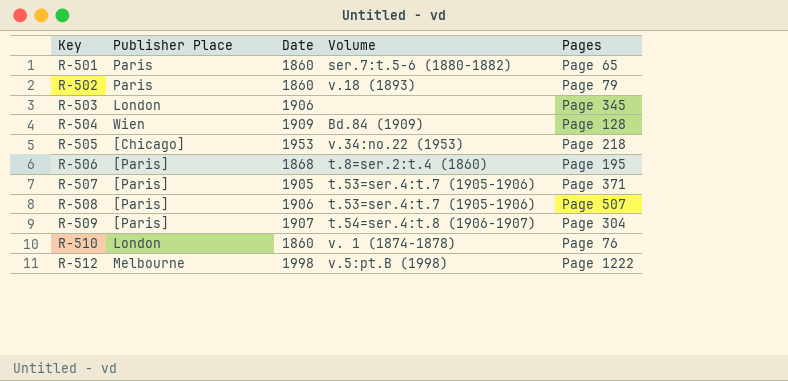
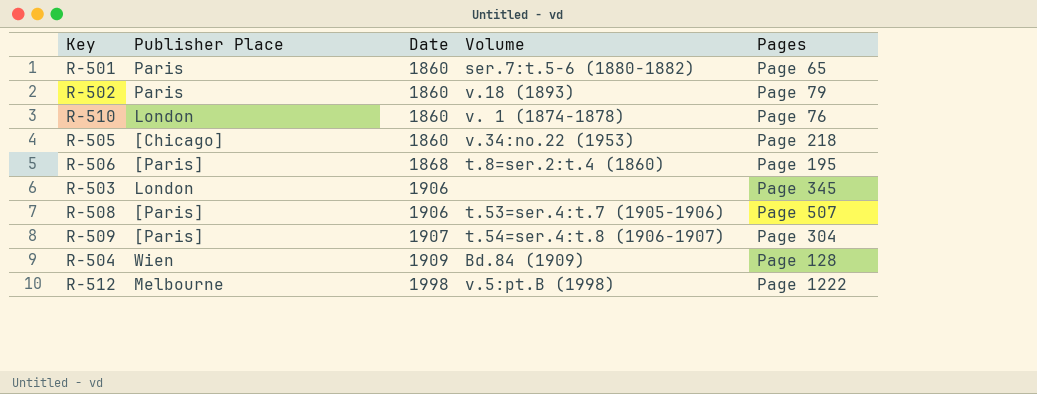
row order: Key ascending -> Date ascending
row R-507: [Paris] | 1905 | t.53=ser.4:t.7 (1905-1906) | Page 371 -> none
R-505 | Date: 1953 -> 1860

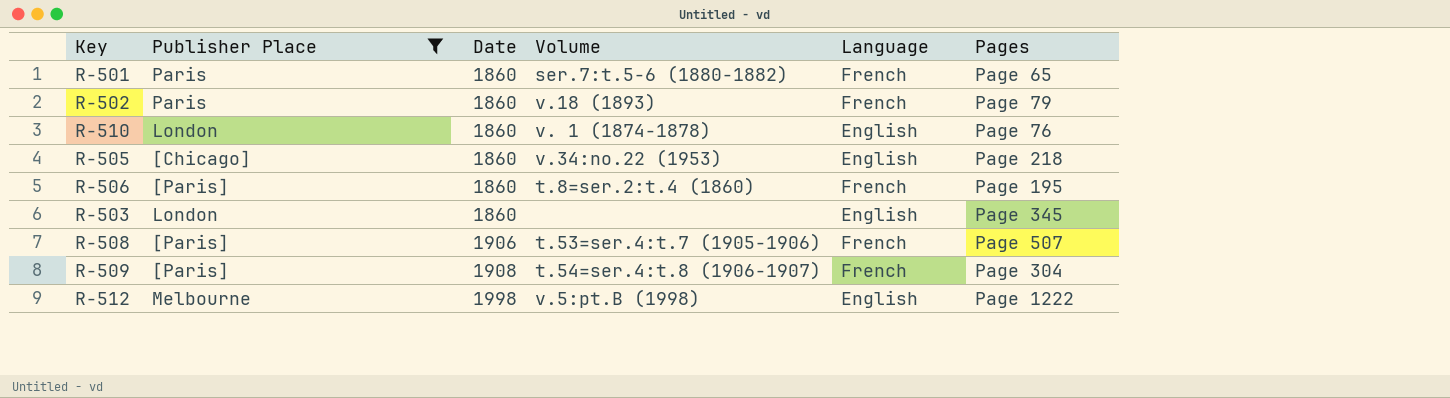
filter: none -> Publisher Place != Wien
column Language | position: none -> 5
R-506 | Date: 1868 -> 1860
R-503 | Date: 1906 -> 1860
R-509 | Date: 1907 -> 1908

